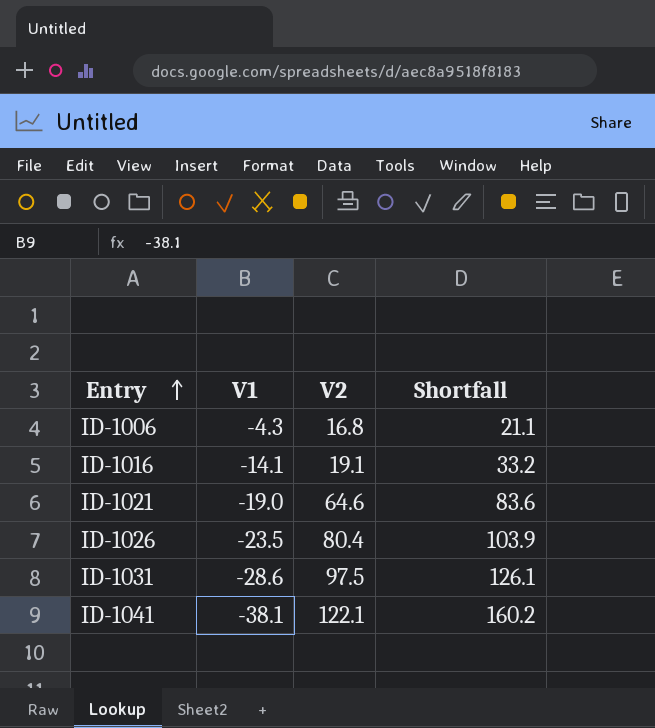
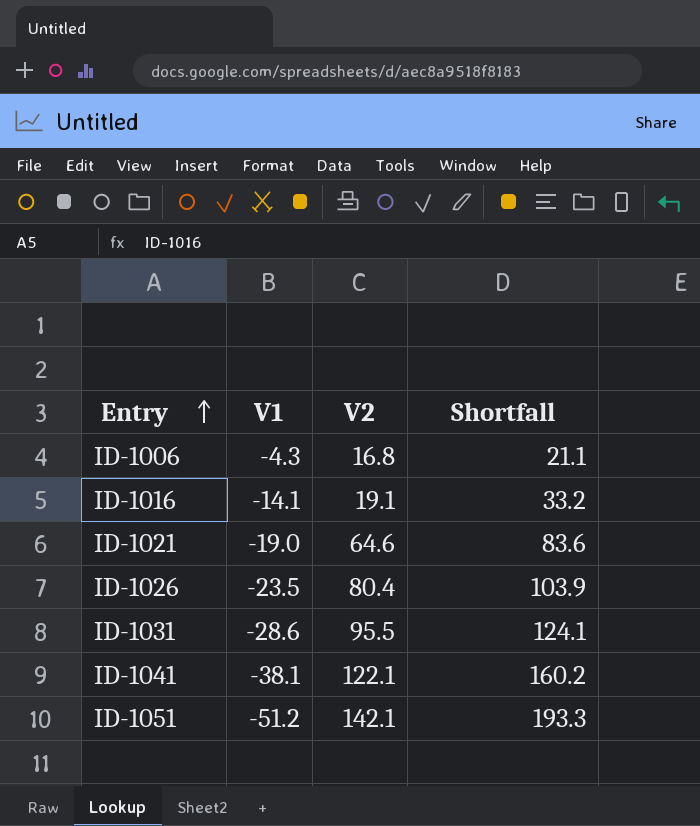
ID-1031 | V2: 97.5 -> 95.5
ID-1031 | Shortfall: 126.1 -> 124.1
row ID-1051: none -> -51.2 | 142.1 | 193.3

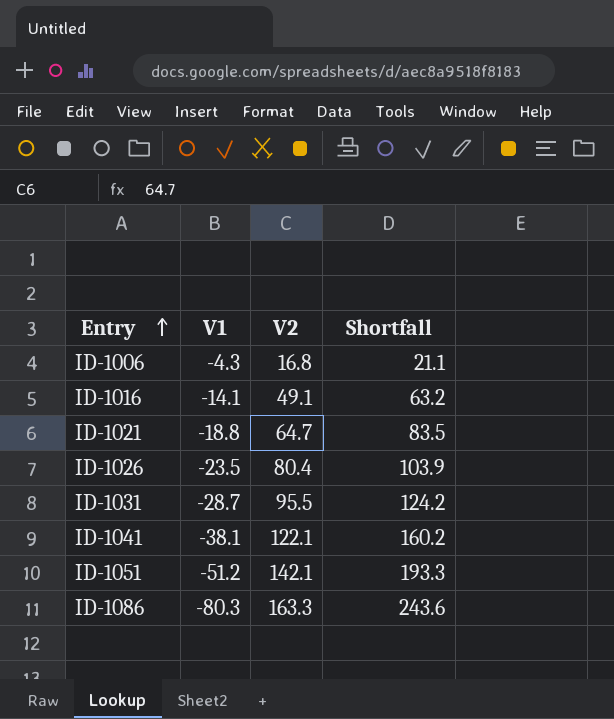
ID-1016 | V2: 19.1 -> 49.1
ID-1016 | Shortfall: 33.2 -> 63.2
ID-1021 | V1: -19.0 -> -18.8
ID-1021 | V2: 64.6 -> 64.7
ID-1021 | Shortfall: 83.6 -> 83.5
ID-1031 | V1: -28.6 -> -28.7
ID-1031 | Shortfall: 124.1 -> 124.2
row ID-1086: none -> -80.3 | 163.3 | 243.6

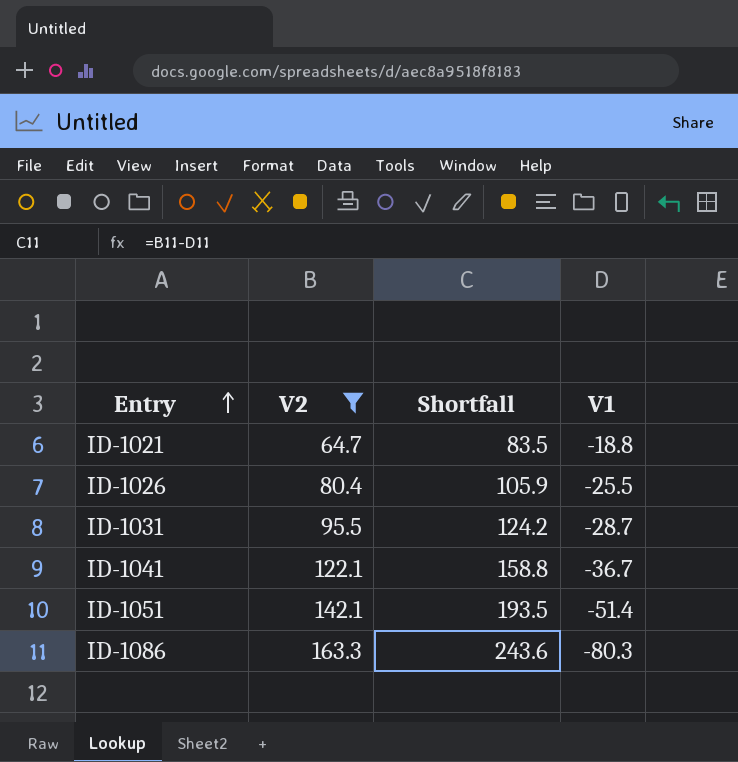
filter: none -> V2 >= 64.7
column V1 | position: 2 -> 4
ID-1026 | Shortfall: 103.9 -> 105.9
ID-1026 | V1: -23.5 -> -25.5
ID-1041 | Shortfall: 160.2 -> 158.8
ID-1041 | V1: -38.1 -> -36.7
ID-1051 | Shortfall: 193.3 -> 193.5
ID-1051 | V1: -51.2 -> -51.4

